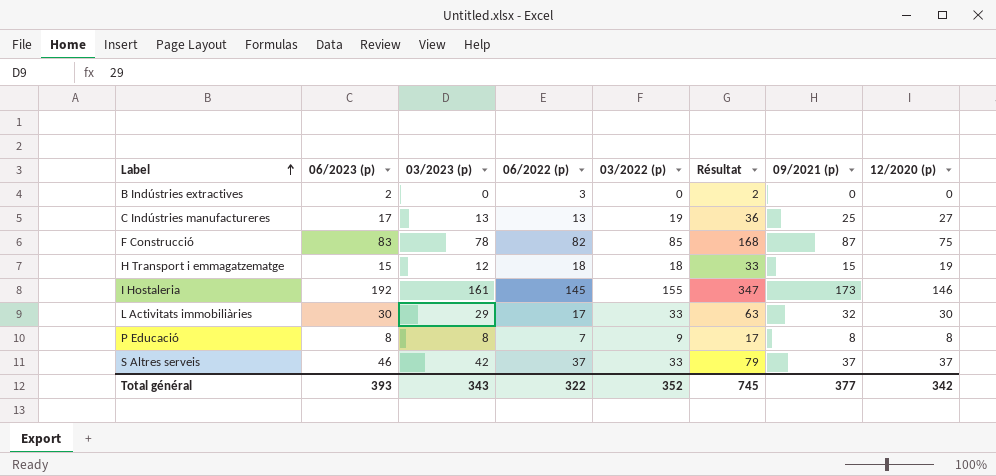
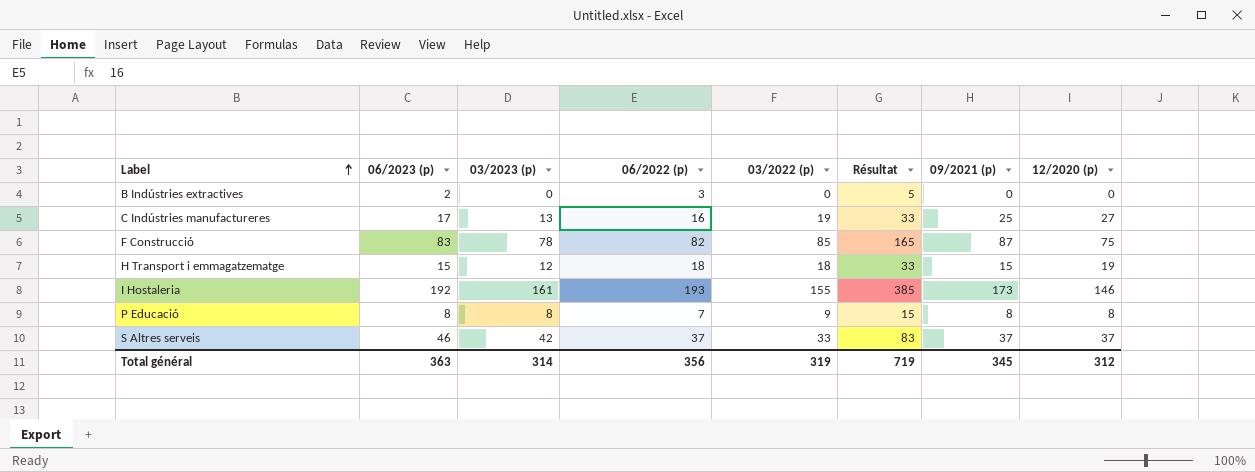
column Résultat | formula: [06/2023 (p)] + [03/2022 (p)] -> [06/2023 (p)] + [06/2022 (p)]
row L Activitats immobiliàries: 30 | 29 | 17 | 33 | 63 | 32 | 30 -> none
C Indústries manufactureres | 06/2022 (p): 13 -> 16
I Hostaleria | 06/2022 (p): 145 -> 193
Total général | 06/2023 (p): 393 -> 363
Total général | 03/2023 (p): 343 -> 314
Total général | 06/2022 (p): 322 -> 356
Total général | 03/2022 (p): 352 -> 319
Total général | Résultat: 745 -> 719
Total général | 09/2021 (p): 377 -> 345
Total général | 12/2020 (p): 342 -> 312

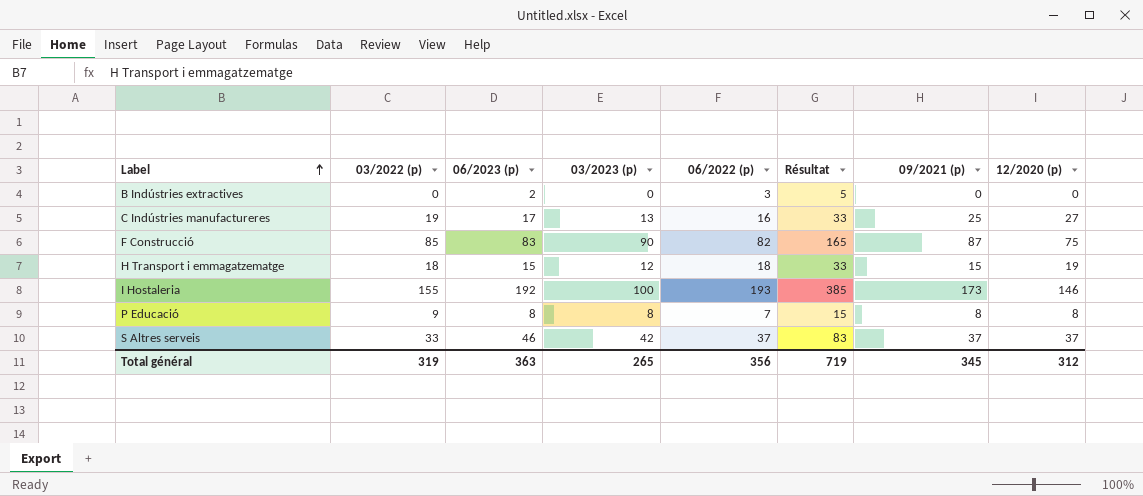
column 03/2022 (p) | position: 5 -> 2
F Construcció | 03/2023 (p): 78 -> 90
I Hostaleria | 03/2023 (p): 161 -> 100
Total général | 03/2023 (p): 314 -> 265

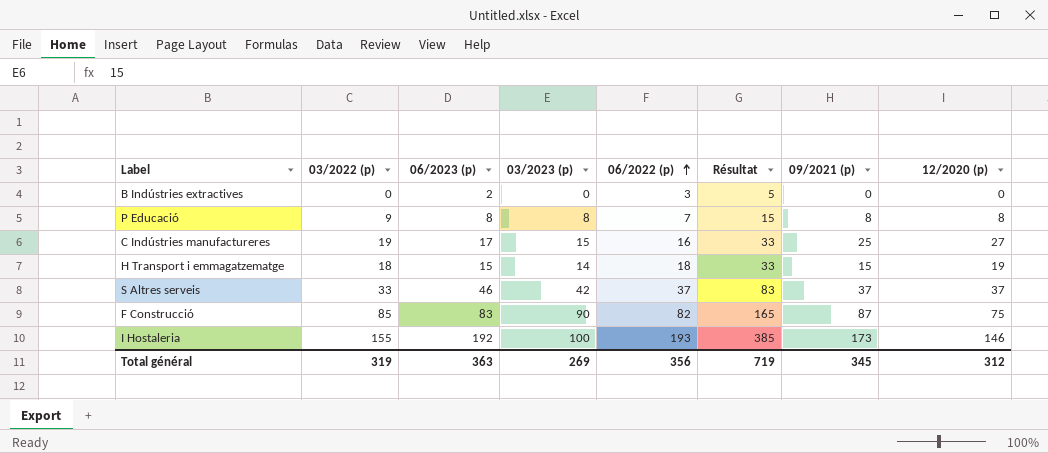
row order: Label ascending -> 06/2022 (p) ascending
C Indústries manufactureres | 03/2023 (p): 13 -> 15
H Transport i emmagatzematge | 03/2023 (p): 12 -> 14
Total général | 03/2023 (p): 265 -> 269

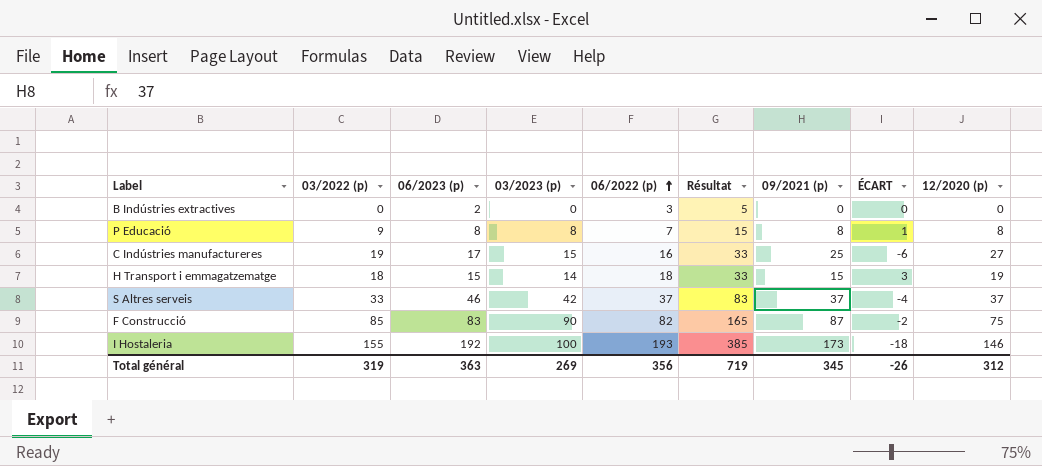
column ÉCART | formula: none -> [03/2022 (p)] - [09/2021 (p)]

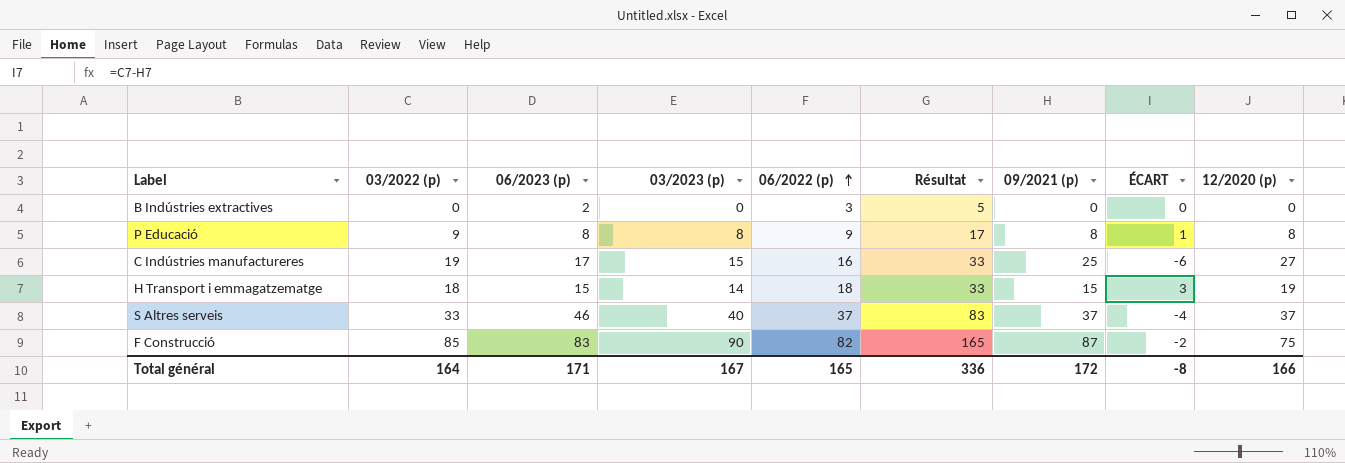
row I Hostaleria: 155 | 192 | 100 | 193 | 385 | 173 | -18 | 146 -> none
P Educació | 06/2022 (p): 7 -> 9
P Educació | Résultat: 15 -> 17
S Altres serveis | 03/2023 (p): 42 -> 40
Total général | 03/2022 (p): 319 -> 164
Total général | 06/2023 (p): 363 -> 171
Total général | 03/2023 (p): 269 -> 167
Total général | 06/2022 (p): 356 -> 165
Total général | Résultat: 719 -> 336
Total général | 09/2021 (p): 345 -> 172
Total général | ÉCART: -26 -> -8
Total général | 12/2020 (p): 312 -> 166

